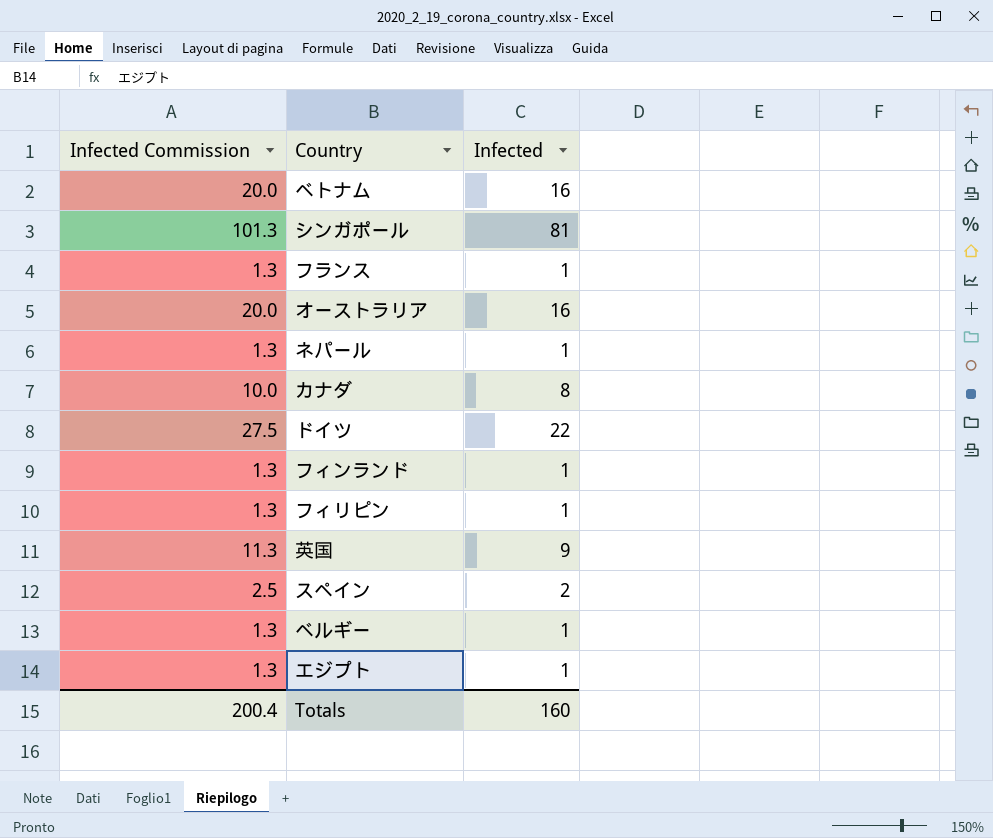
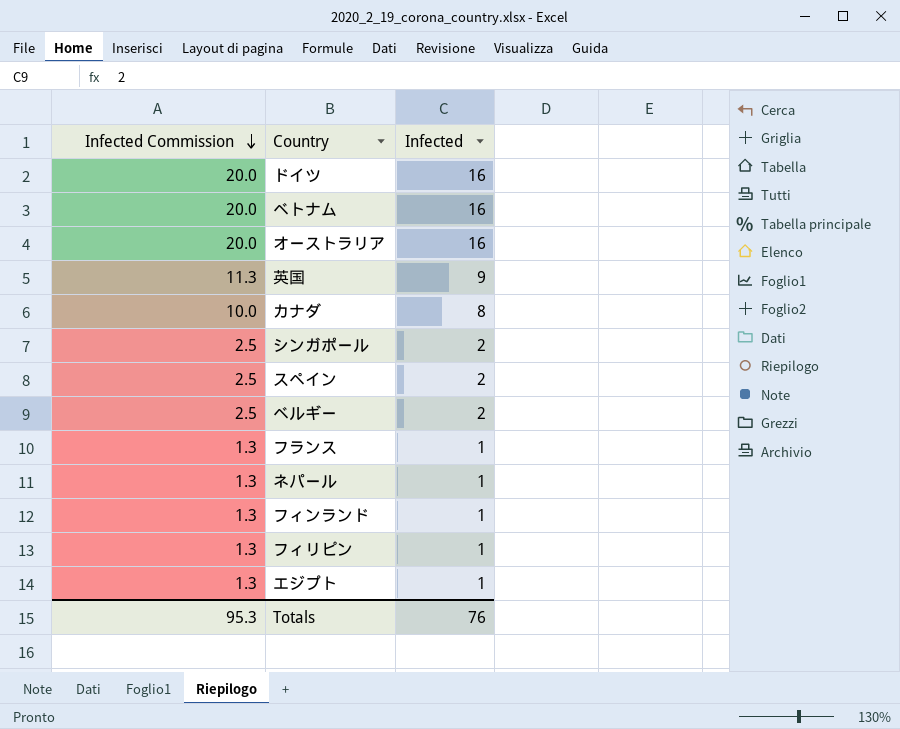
row order: none -> Infected Commission descending
ドイツ | Infected Commission: 27.5 -> 20.0
ドイツ | Infected: 22 -> 16
シンガポール | Infected Commission: 101.3 -> 2.5
シンガポール | Infected: 81 -> 2
ベルギー | Infected Commission: 1.3 -> 2.5
ベルギー | Infected: 1 -> 2
Totals | Infected Commission: 200.4 -> 95.3
Totals | Infected: 160 -> 76

